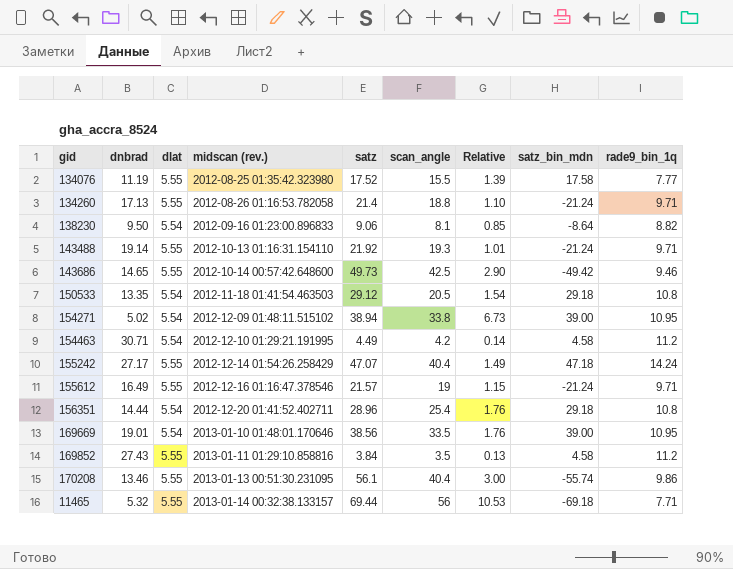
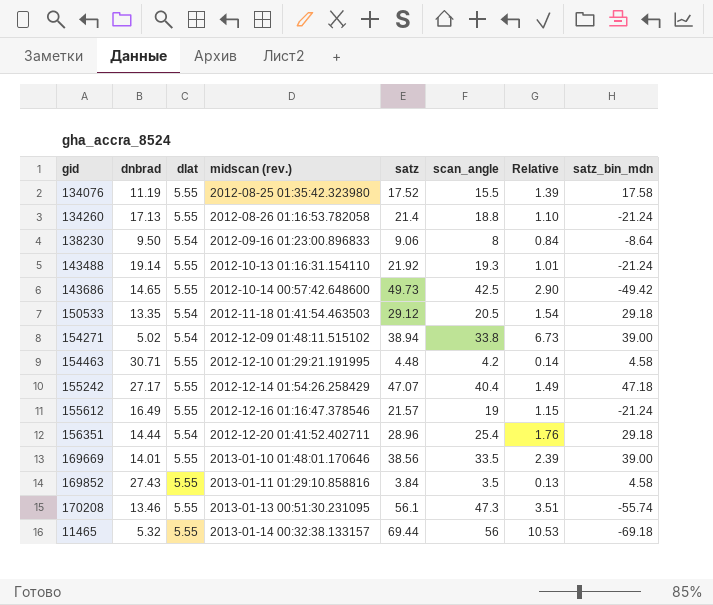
column rade9_bin_1q | position: 9 -> none
138230 | scan_angle: 8.1 -> 8
138230 | Relative: 0.85 -> 0.84
154463 | dlat: 5.54 -> 5.55
154463 | satz: 4.49 -> 4.48
169669 | dnbrad: 19.01 -> 14.01
169669 | dlat: 5.54 -> 5.55
169669 | Relative: 1.76 -> 2.39
170208 | scan_angle: 40.4 -> 47.3
170208 | Relative: 3.00 -> 3.51

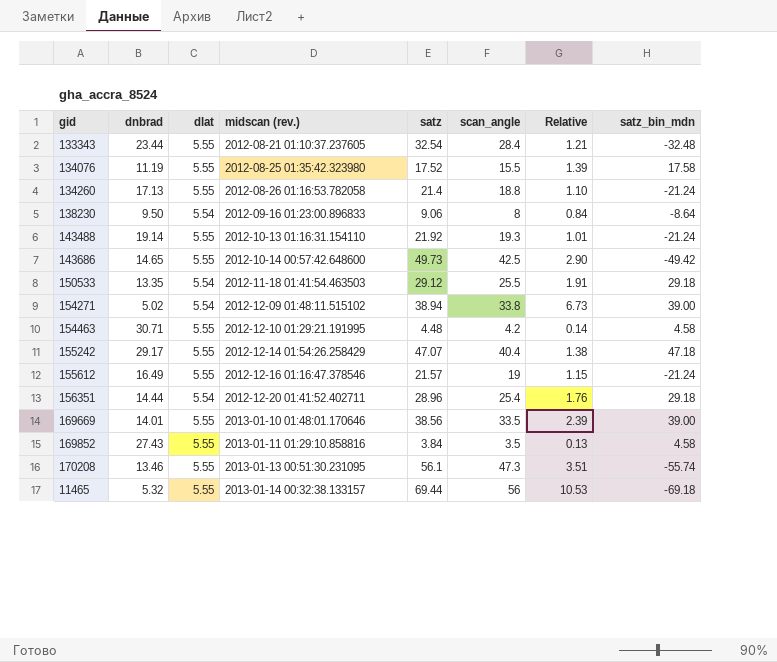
row 133343: none -> 23.44 | 5.55 | 2012-08-21 01:10:37.237605 | 32.54 | 28.4 | 1.21 | -32.48
150533 | scan_angle: 20.5 -> 25.5
150533 | Relative: 1.54 -> 1.91
155242 | dnbrad: 27.17 -> 29.17
155242 | Relative: 1.49 -> 1.38

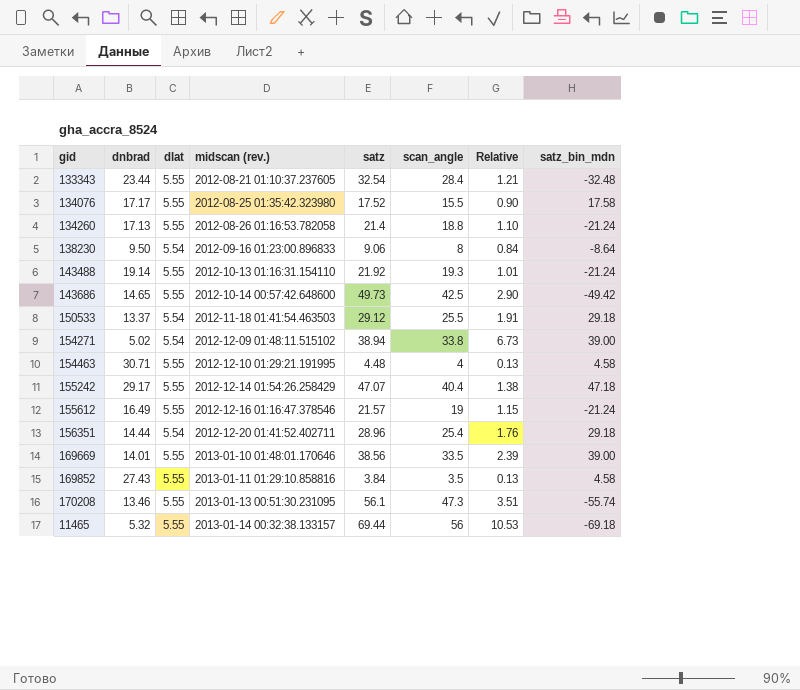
134076 | dnbrad: 11.19 -> 17.17
134076 | Relative: 1.39 -> 0.90
150533 | dnbrad: 13.35 -> 13.37
154463 | scan_angle: 4.2 -> 4
154463 | Relative: 0.14 -> 0.13

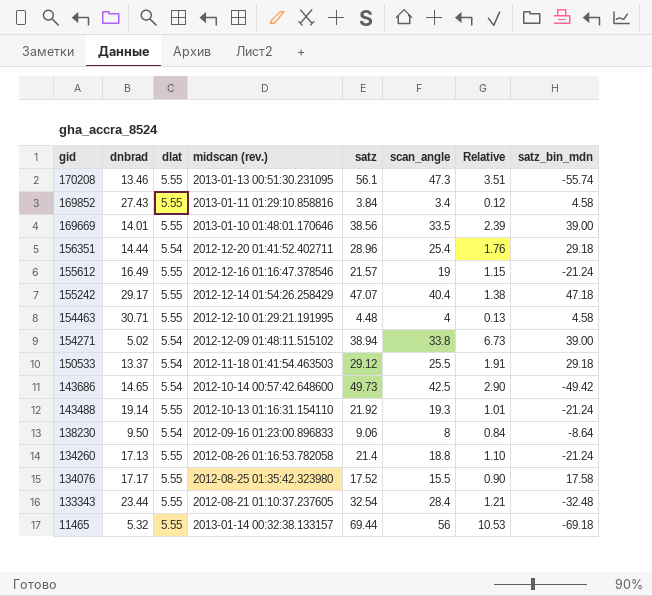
row order: midscan (rev.) ascending -> gid descending
169852 | scan_angle: 3.5 -> 3.4
169852 | Relative: 0.13 -> 0.12
143686 | dlat: 5.55 -> 5.54

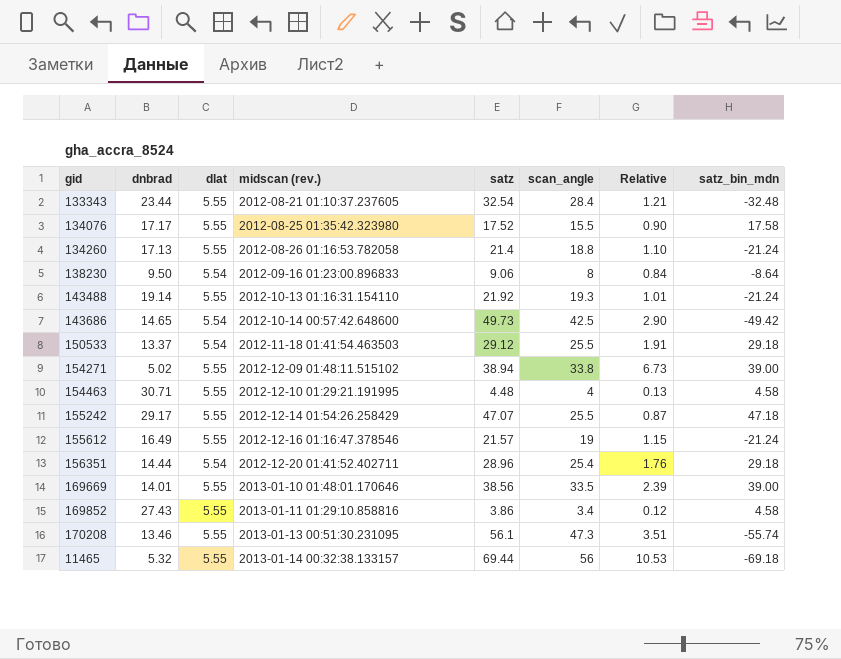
row order: gid descending -> midscan (rev.) ascending
154271 | dlat: 5.54 -> 5.55
155242 | scan_angle: 40.4 -> 25.5
155242 | Relative: 1.38 -> 0.87
169852 | satz: 3.84 -> 3.86

